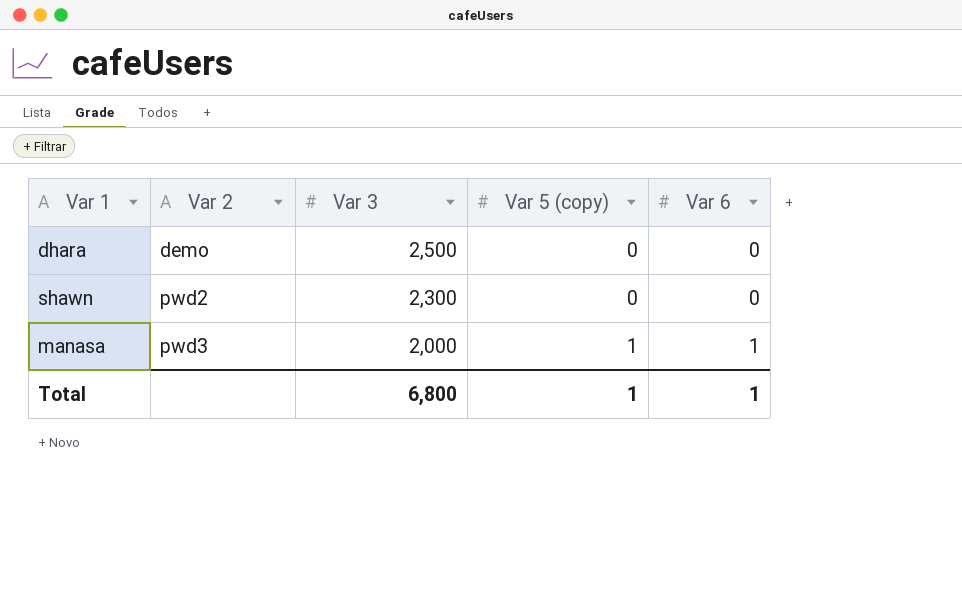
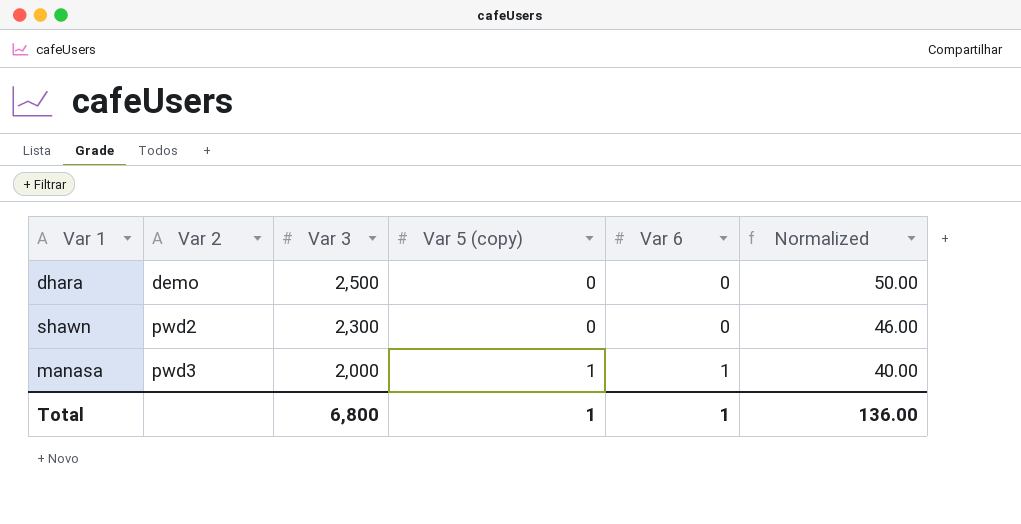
column Normalized | formula: none -> [Var 3] * 0.02

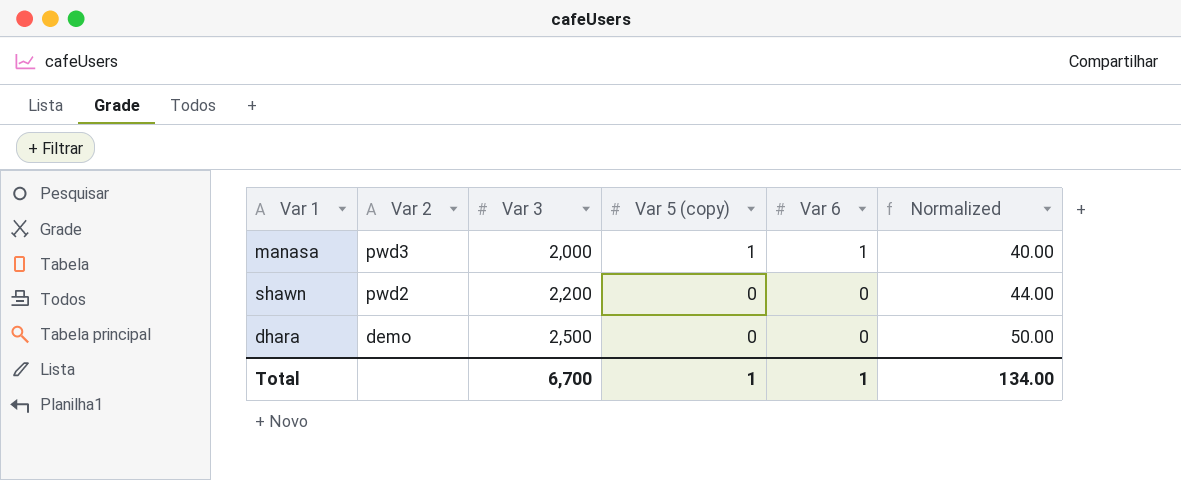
row order: Var 2 ascending -> Var 2 descending
shawn | Var 3: 2,300 -> 2,200
shawn | Normalized: 46.00 -> 44.00
Total | Var 3: 6,800 -> 6,700
Total | Normalized: 136.00 -> 134.00

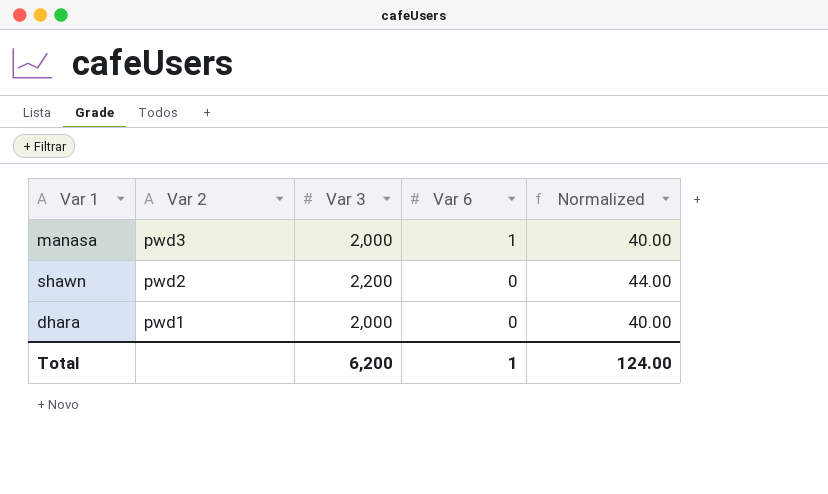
column Var 5 (copy) | position: 4 -> none
dhara | Var 2: demo -> pwd1
dhara | Var 3: 2,500 -> 2,000
dhara | Normalized: 50.00 -> 40.00
Total | Var 3: 6,700 -> 6,200
Total | Normalized: 134.00 -> 124.00

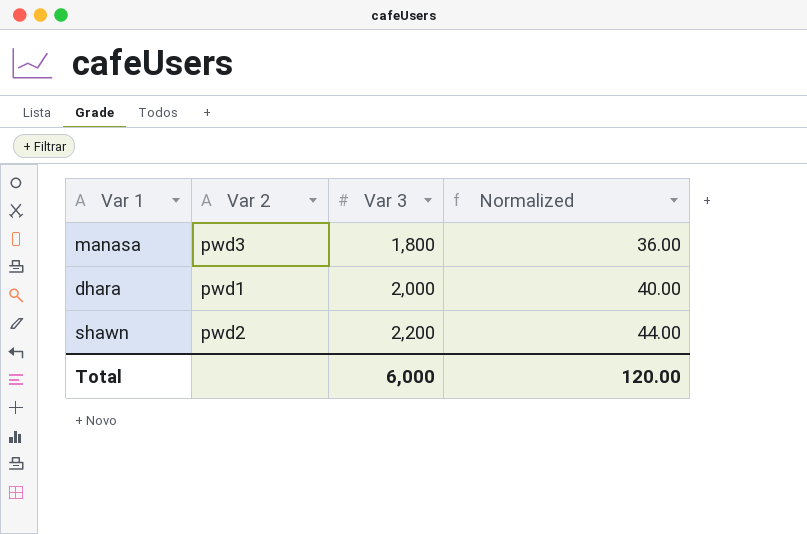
row order: Var 2 descending -> Var 3 ascending
column Var 6 | position: 4 -> none
manasa | Var 3: 2,000 -> 1,800
manasa | Normalized: 40.00 -> 36.00
Total | Var 3: 6,200 -> 6,000
Total | Normalized: 124.00 -> 120.00

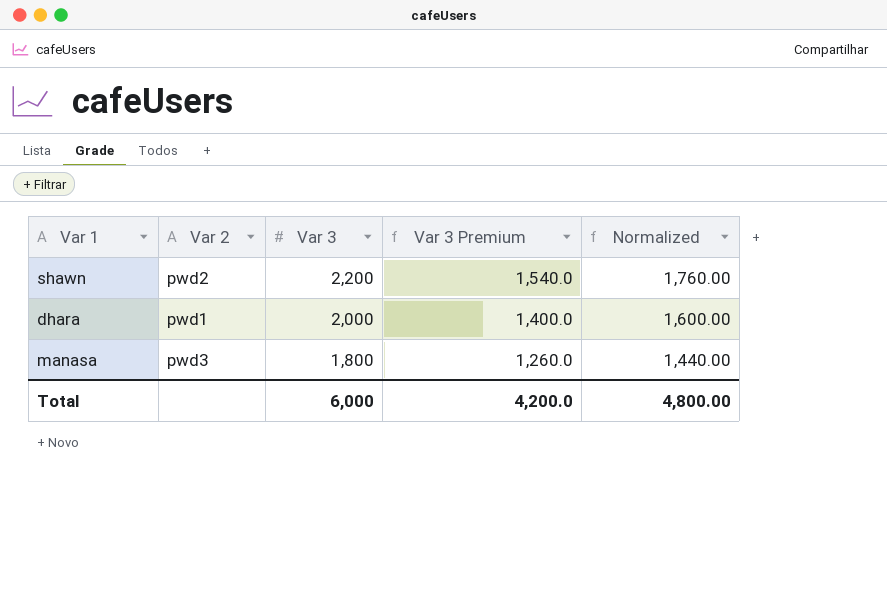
row order: Var 3 ascending -> Var 3 descending
column Var 3 Premium | formula: none -> [Var 3] * 0.7
column Normalized | formula: [Var 3] * 0.02 -> [Var 3] * 0.8
Total | Normalized: 120.00 -> 4,800.00

